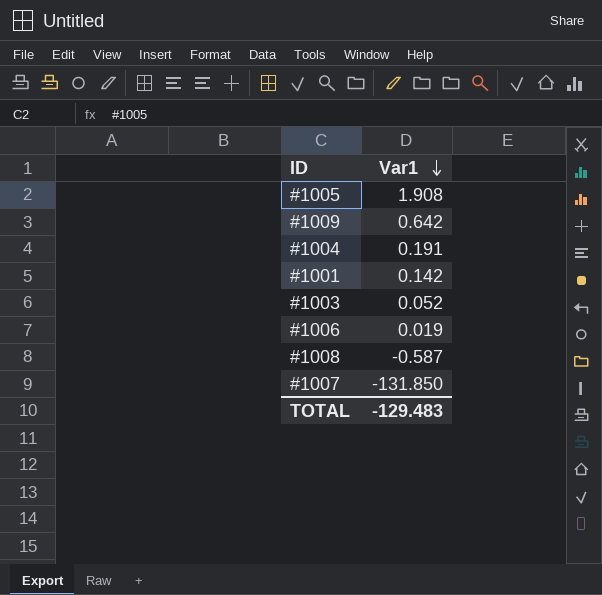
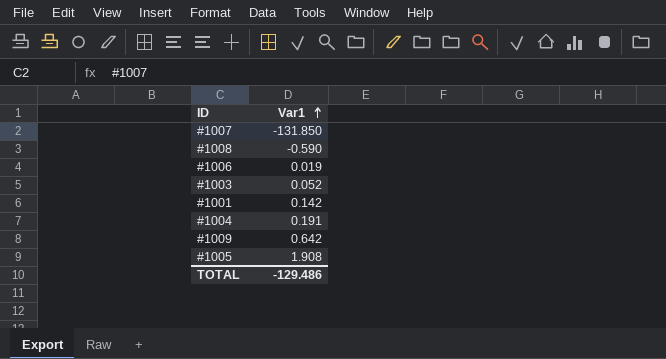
row order: Var1 descending -> Var1 ascending
#1008 | Var1: -0.587 -> -0.590
TOTAL | Var1: -129.483 -> -129.486

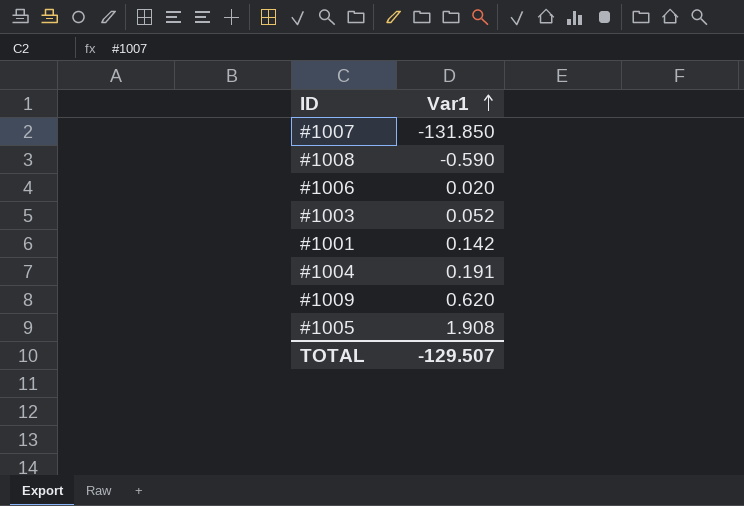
#1006 | Var1: 0.019 -> 0.020
#1009 | Var1: 0.642 -> 0.620
TOTAL | Var1: -129.486 -> -129.507

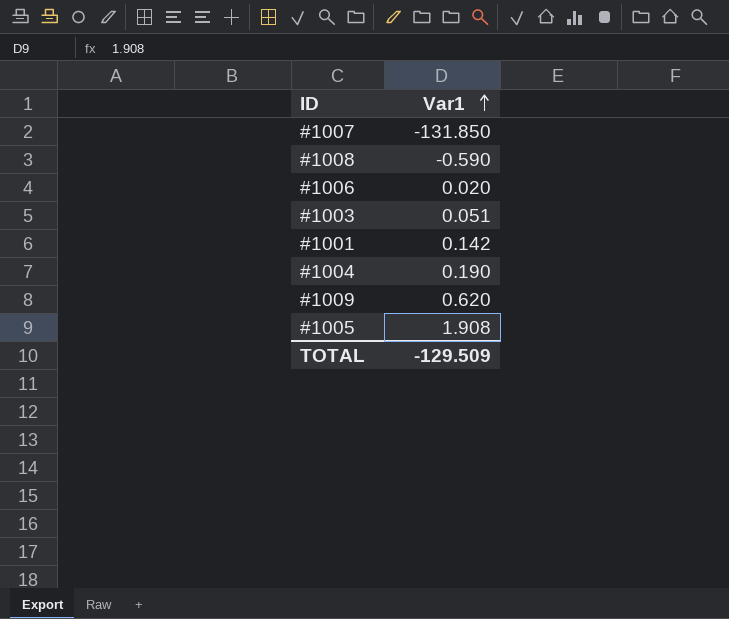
#1003 | Var1: 0.052 -> 0.051
#1004 | Var1: 0.191 -> 0.190
TOTAL | Var1: -129.507 -> -129.509

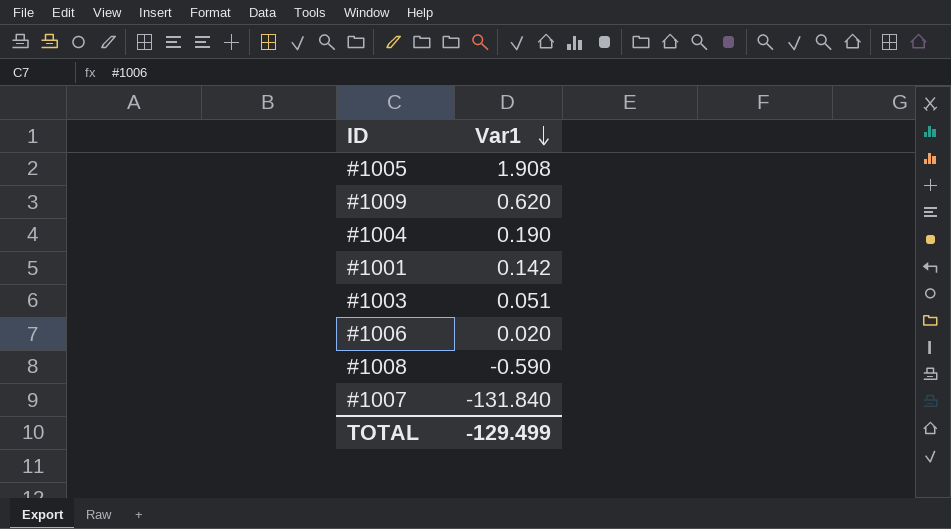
row order: Var1 ascending -> Var1 descending
#1007 | Var1: -131.850 -> -131.840
TOTAL | Var1: -129.509 -> -129.499

